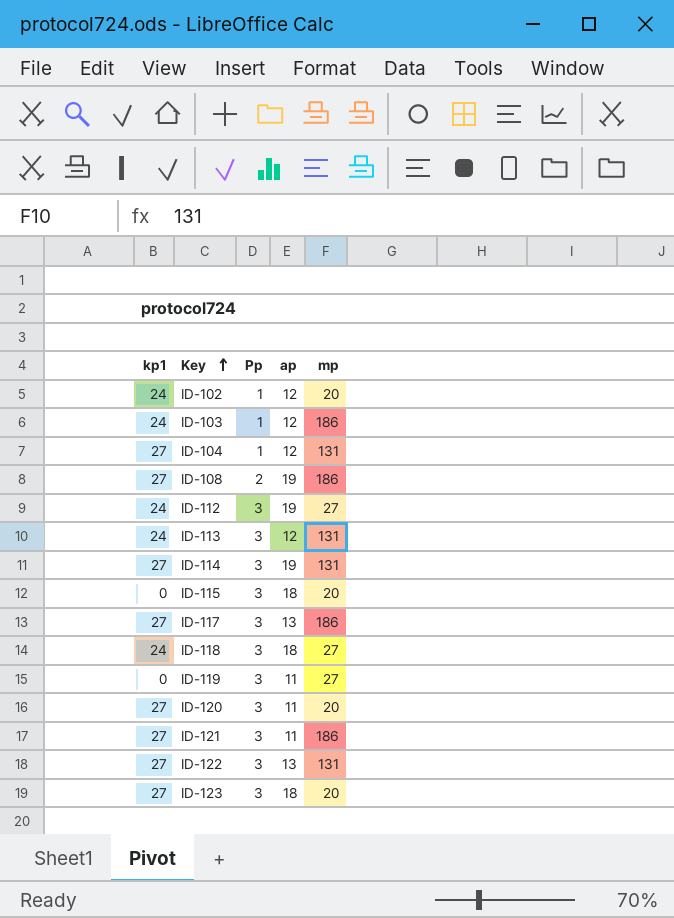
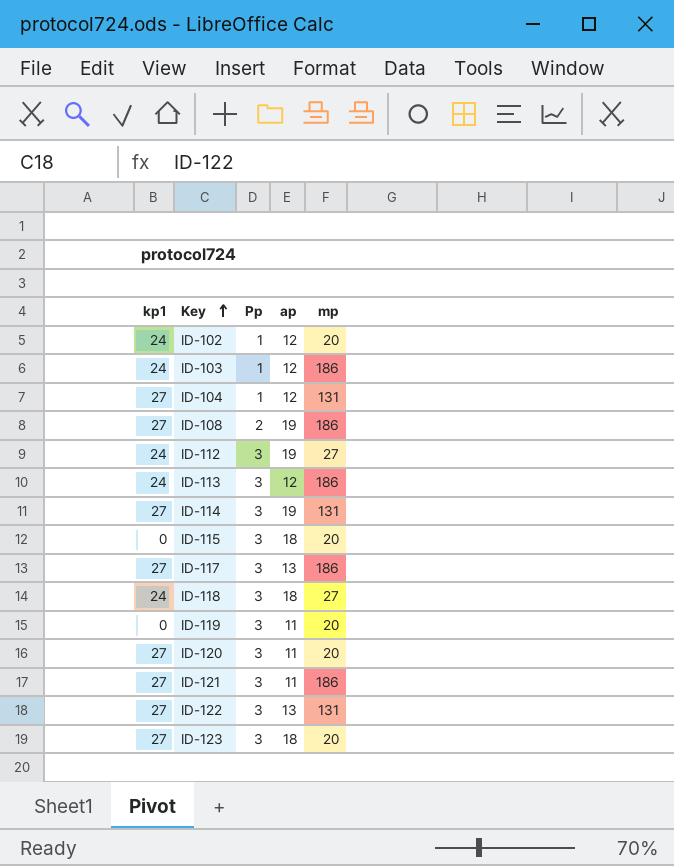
ID-113 | mp: 131 -> 186
ID-119 | mp: 27 -> 20

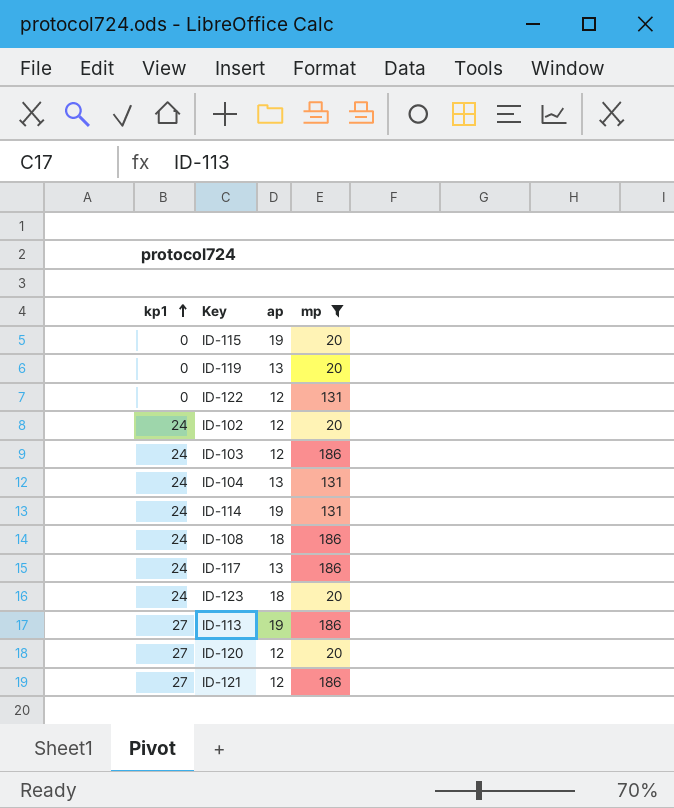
filter: none -> mp != 27
row order: Key ascending -> kp1 ascending
column Pp | position: 3 -> none
ID-115 | ap: 18 -> 19
ID-119 | ap: 11 -> 13
ID-122 | kp1: 27 -> 0
ID-122 | ap: 13 -> 12
ID-104 | kp1: 27 -> 24
ID-104 | ap: 12 -> 13
ID-114 | kp1: 27 -> 24
ID-108 | kp1: 27 -> 24
ID-108 | ap: 19 -> 18
ID-117 | kp1: 27 -> 24
ID-123 | kp1: 27 -> 24
ID-113 | kp1: 24 -> 27
ID-113 | ap: 12 -> 19
ID-120 | ap: 11 -> 12
ID-121 | ap: 11 -> 12

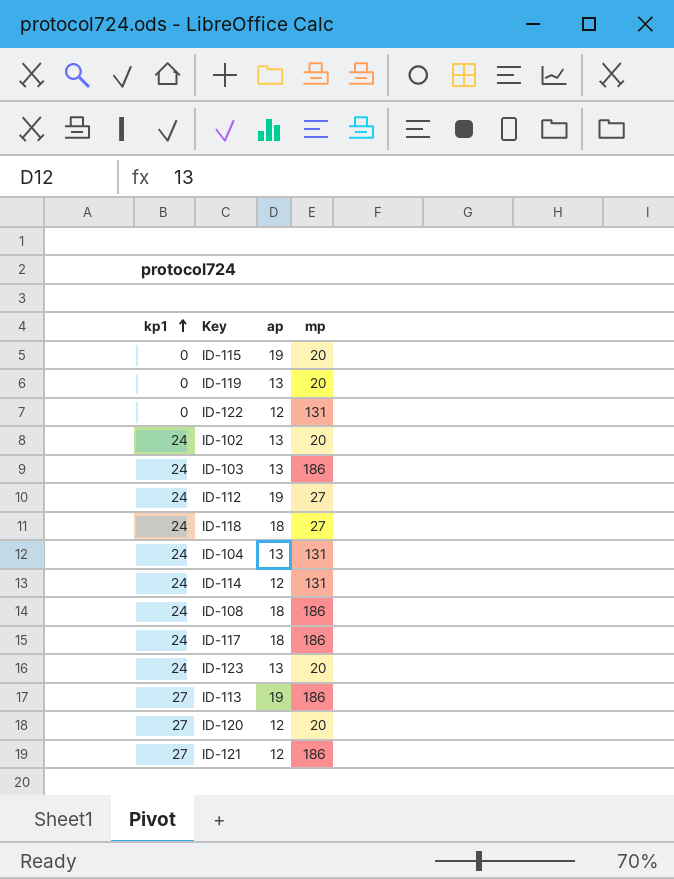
filter: mp != 27 -> none
ID-102 | ap: 12 -> 13
ID-103 | ap: 12 -> 13
ID-114 | ap: 19 -> 12
ID-117 | ap: 13 -> 18
ID-123 | ap: 18 -> 13

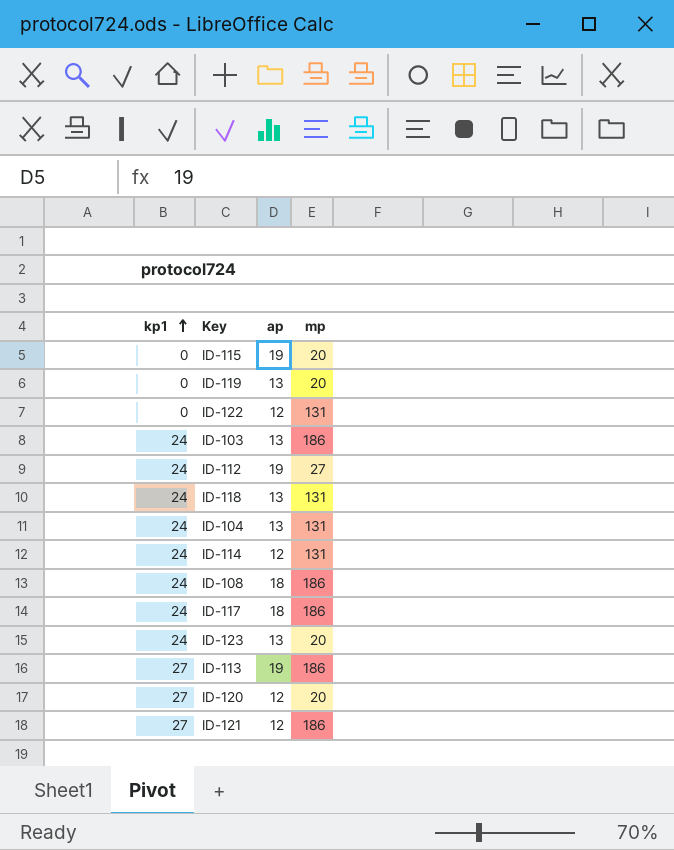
row ID-102: 24 | 13 | 20 -> none
ID-118 | ap: 18 -> 13
ID-118 | mp: 27 -> 131

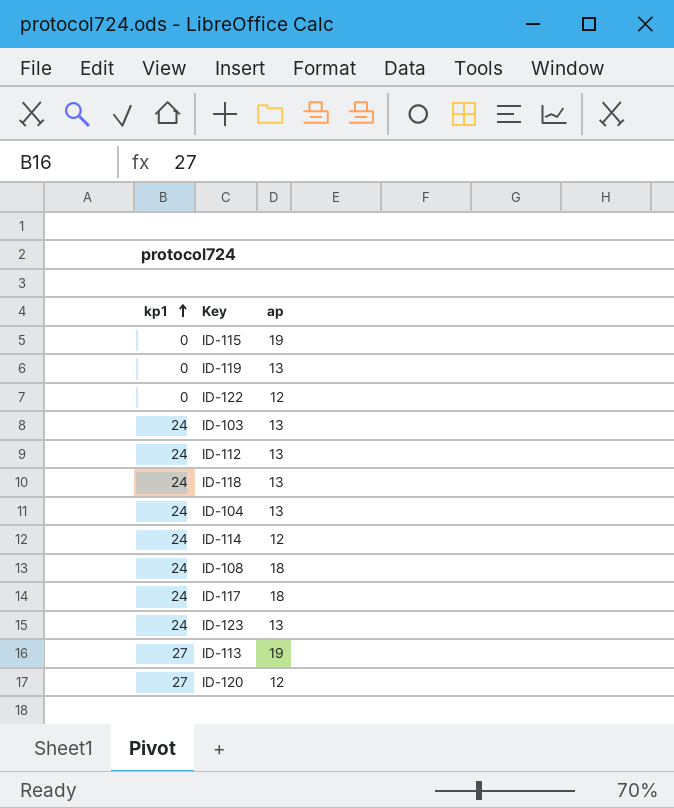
column mp | position: 4 -> none
row ID-121: 27 | 12 | 186 -> none
ID-112 | ap: 19 -> 13

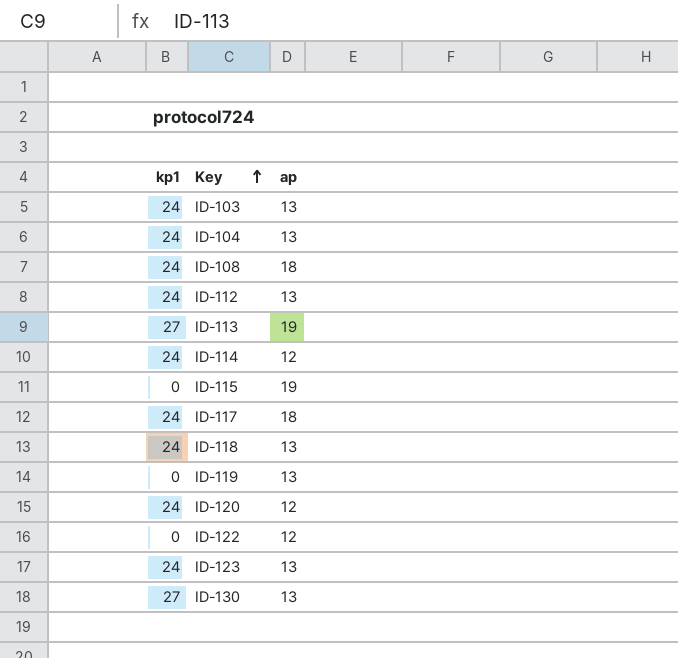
row order: kp1 ascending -> Key ascending
ID-120 | kp1: 27 -> 24
row ID-130: none -> 27 | 13

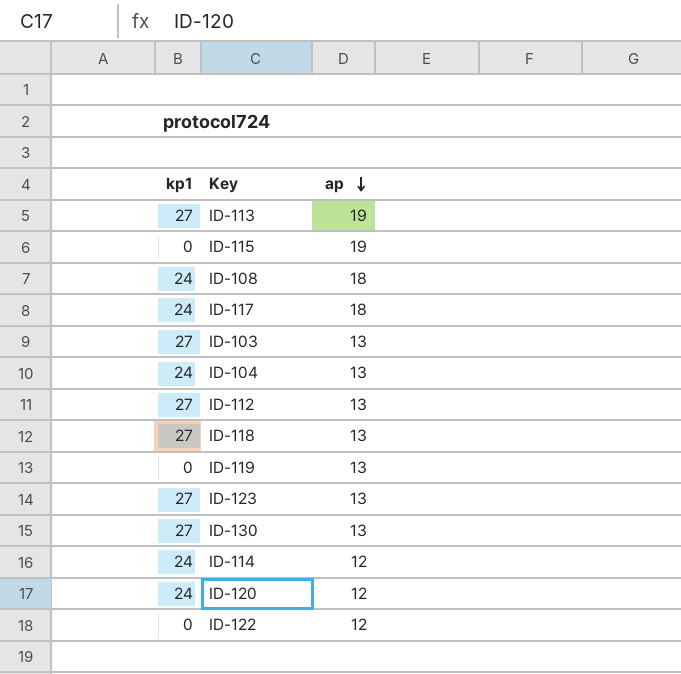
row order: Key ascending -> ap descending
ID-103 | kp1: 24 -> 27
ID-112 | kp1: 24 -> 27
ID-118 | kp1: 24 -> 27
ID-123 | kp1: 24 -> 27

